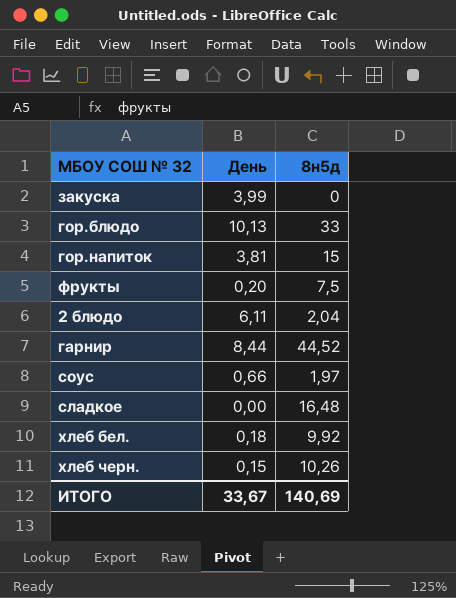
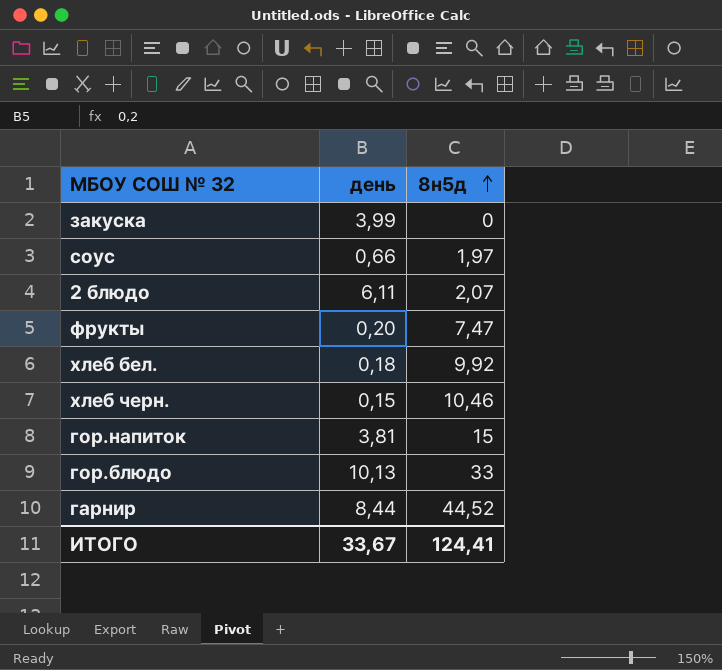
row order: none -> 8н5д ascending
column name: День -> день
row сладкое: 0,00 | 16,48 -> none
2 блюдо | 8н5д: 2,04 -> 2,07
фрукты | 8н5д: 7,5 -> 7,47
хлеб черн. | 8н5д: 10,26 -> 10,46
ИТОГО | 8н5д: 140,69 -> 124,41

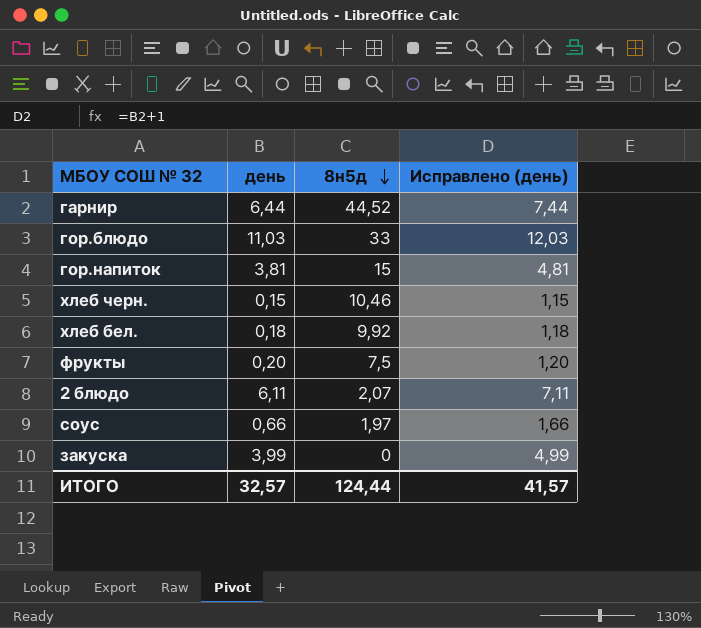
row order: 8н5д ascending -> 8н5д descending
column Исправлено (день) | formula: none -> [день] + 1
гарнир | день: 8,44 -> 6,44
гор.блюдо | день: 10,13 -> 11,03
фрукты | 8н5д: 7,47 -> 7,5
ИТОГО | день: 33,67 -> 32,57
ИТОГО | 8н5д: 124,41 -> 124,44

